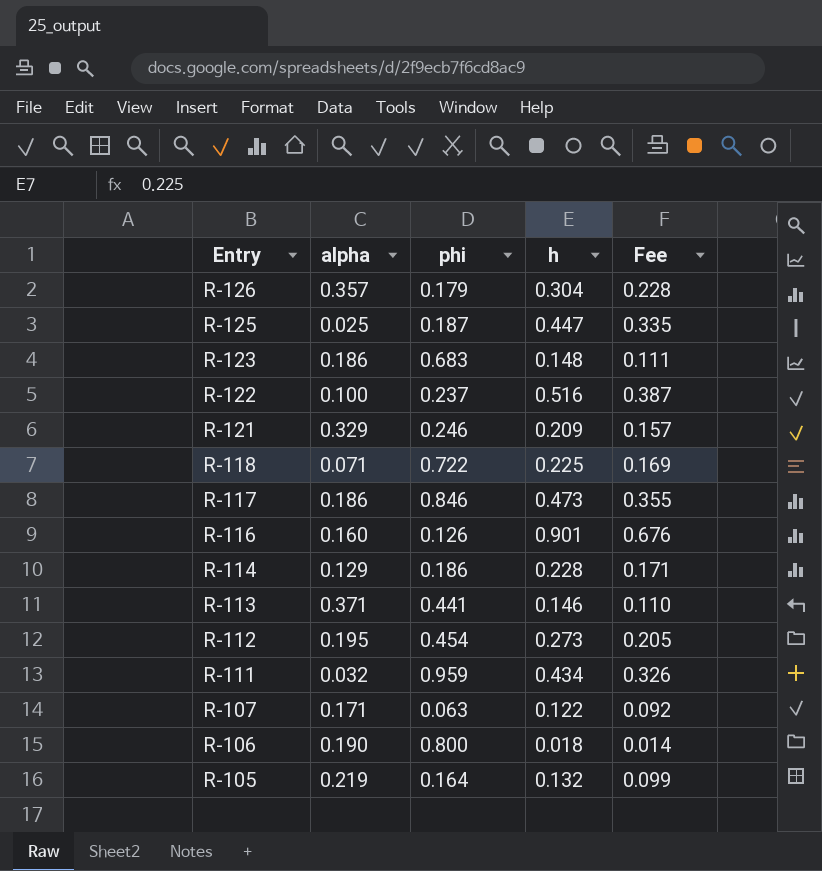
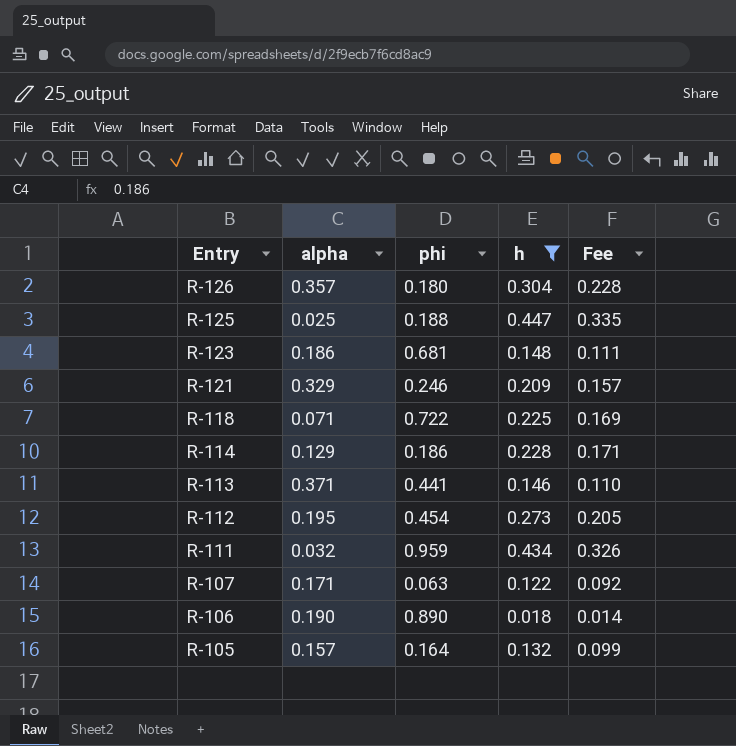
filter: none -> h <= 0.447
R-126 | phi: 0.179 -> 0.180
R-125 | phi: 0.187 -> 0.188
R-123 | phi: 0.683 -> 0.681
R-106 | phi: 0.800 -> 0.890
R-105 | alpha: 0.219 -> 0.157

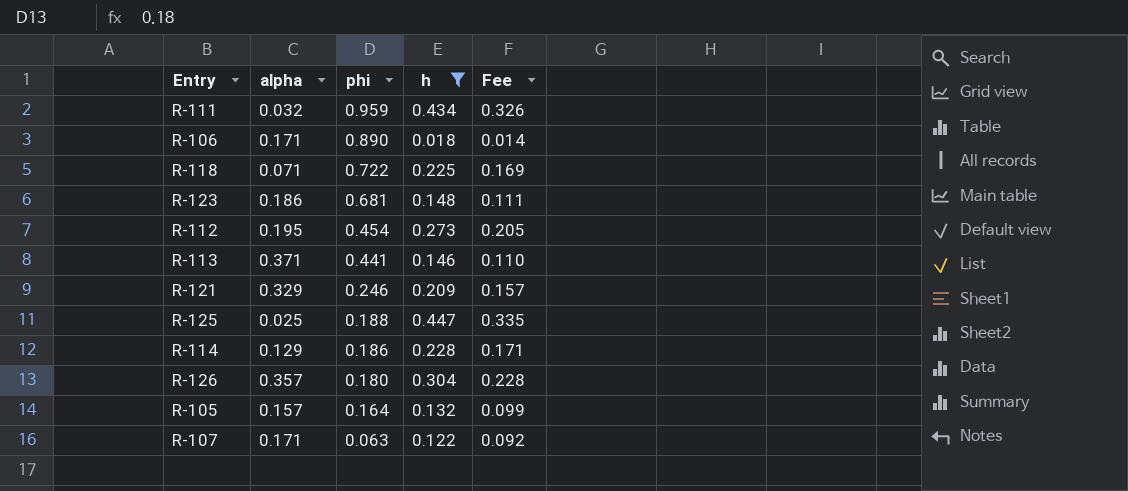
row order: Entry descending -> phi descending
R-106 | alpha: 0.190 -> 0.171

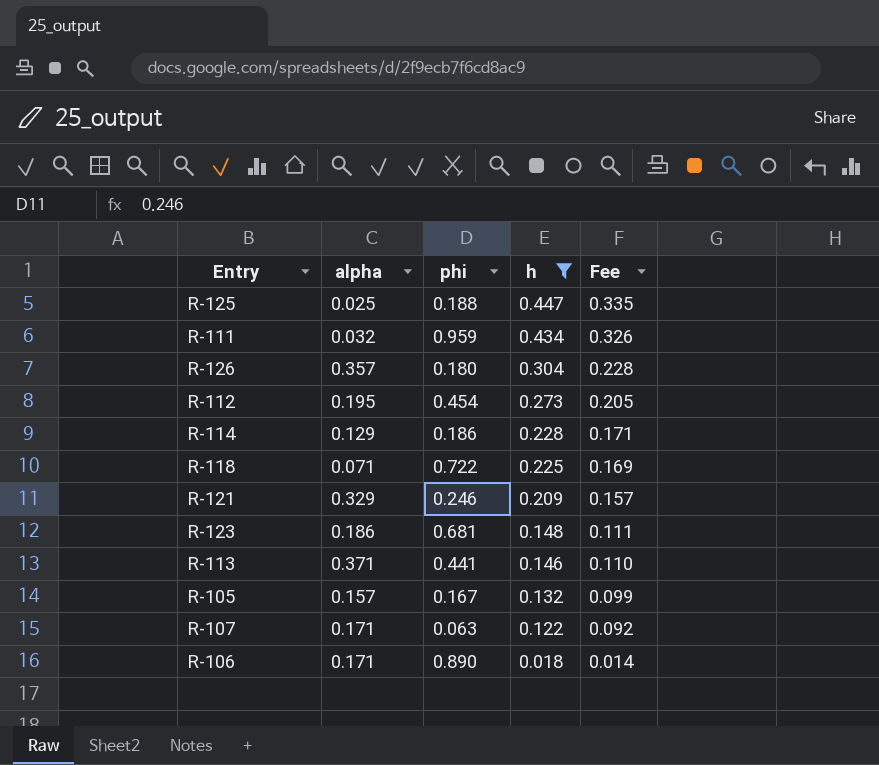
row order: phi descending -> h descending
R-105 | phi: 0.164 -> 0.167

